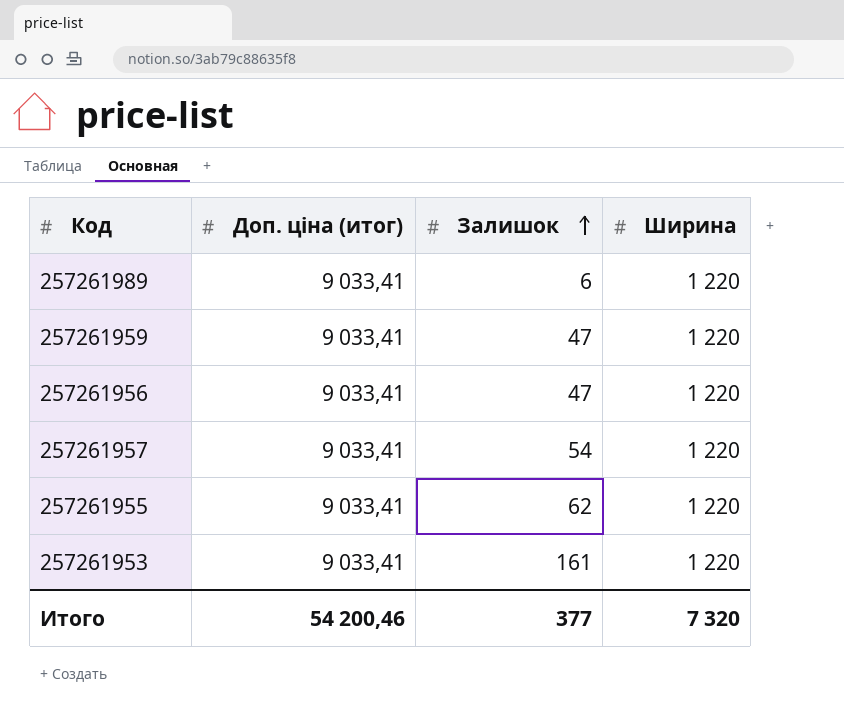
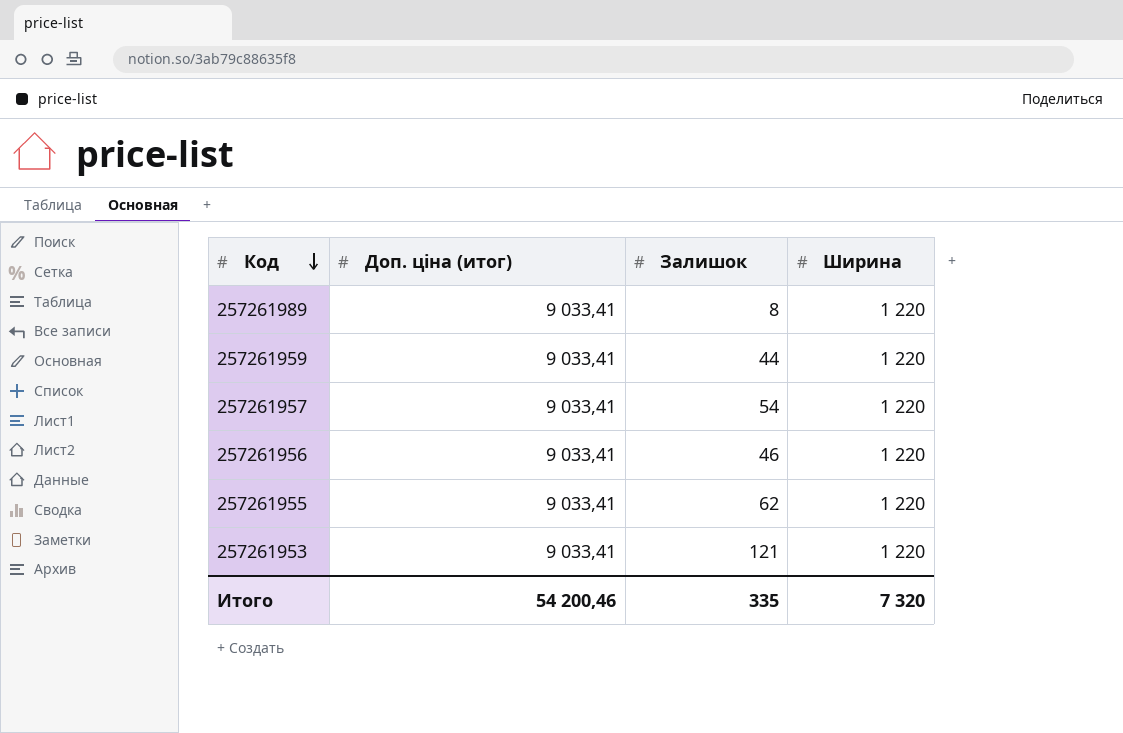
row order: Залишок ascending -> Код descending
257261989 | Залишок: 6 -> 8
257261959 | Залишок: 47 -> 44
257261956 | Залишок: 47 -> 46
257261953 | Залишок: 161 -> 121
Итого | Залишок: 377 -> 335

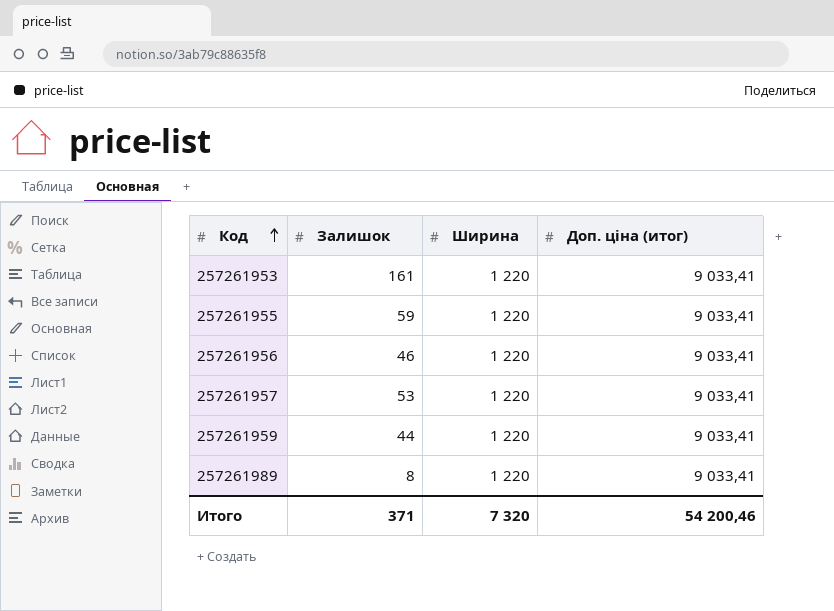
row order: Код descending -> Код ascending
column Доп. ціна (итог) | position: 2 -> 4
257261953 | Залишок: 121 -> 161
257261955 | Залишок: 62 -> 59
257261957 | Залишок: 54 -> 53
Итого | Залишок: 335 -> 371

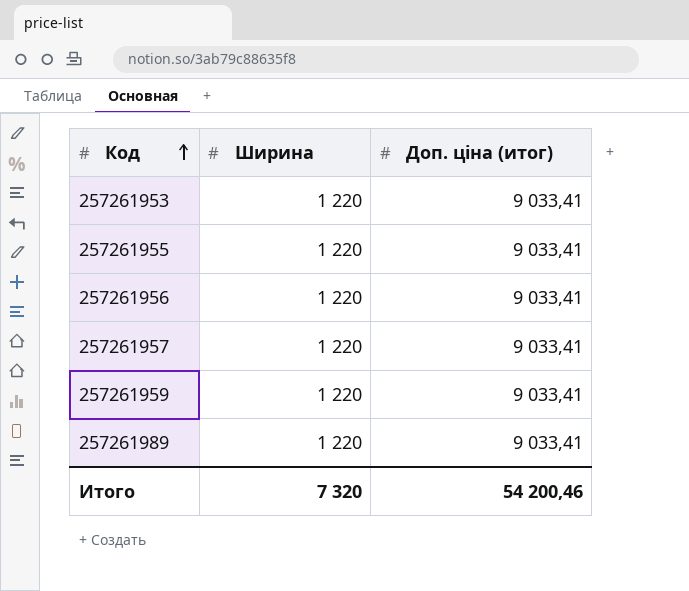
column Залишок | position: 2 -> none

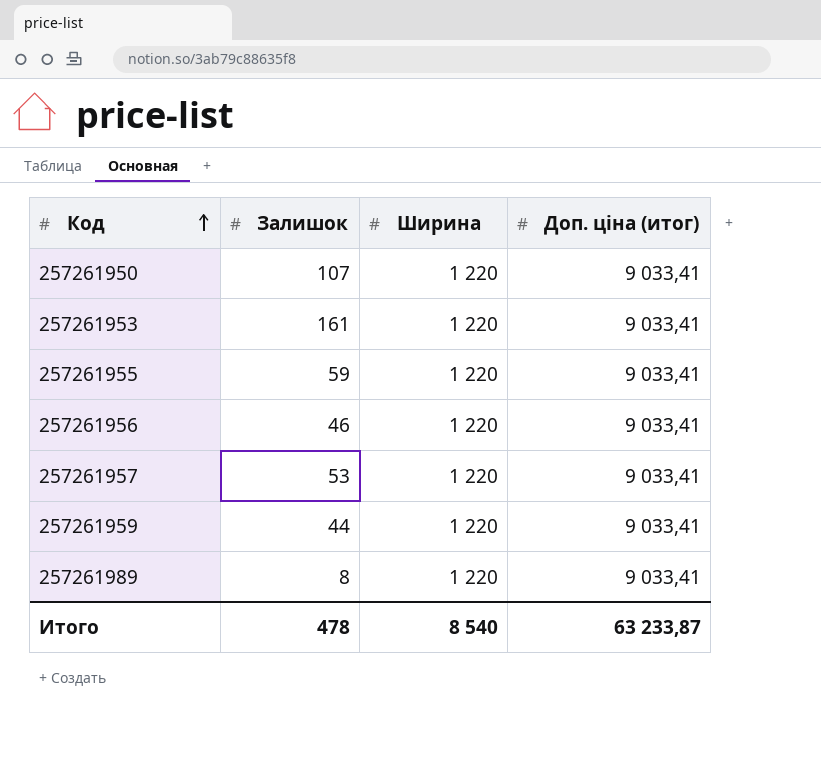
column Залишок | position: none -> 2
row 257261950: none -> 107 | 1 220 | 9 033,41
Итого | Ширина: 7 320 -> 8 540
Итого | Доп. ціна (итог): 54 200,46 -> 63 233,87

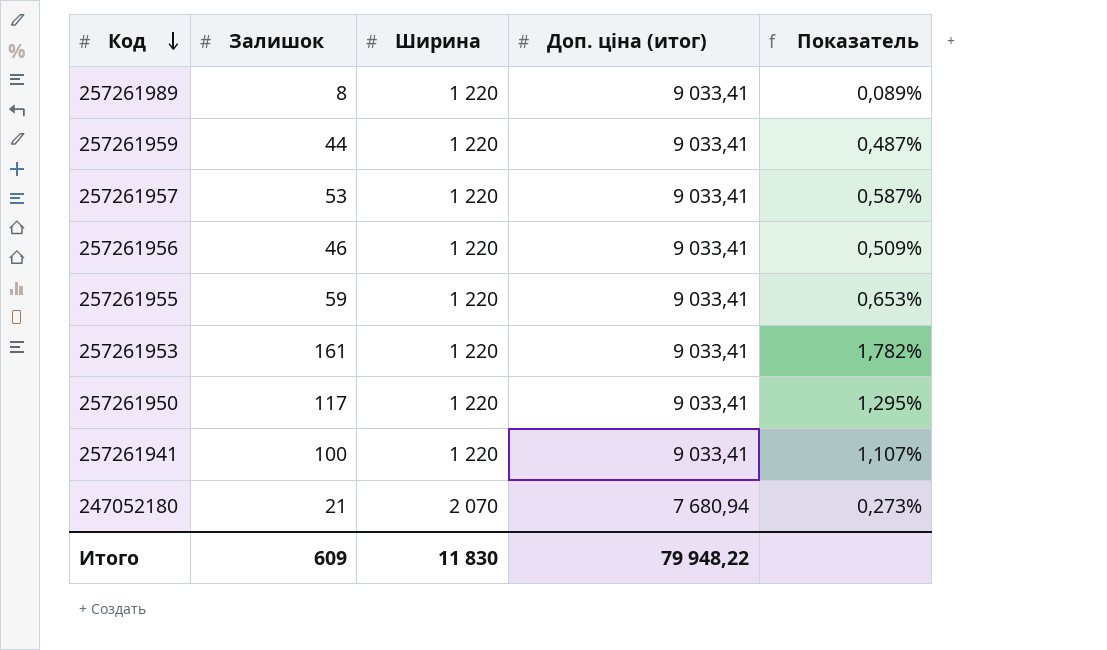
row order: Код ascending -> Код descending
column Показатель | formula: none -> [Залишок] / [Доп. ціна (итог)]
257261950 | Залишок: 107 -> 117
row 257261941: none -> 100 | 1 220 | 9 033,41 | 1,107%
row 247052180: none -> 21 | 2 070 | 7 680,94 | 0,273%
Итого | Залишок: 478 -> 609
Итого | Ширина: 8 540 -> 11 830
Итого | Доп. ціна (итог): 63 233,87 -> 79 948,22

